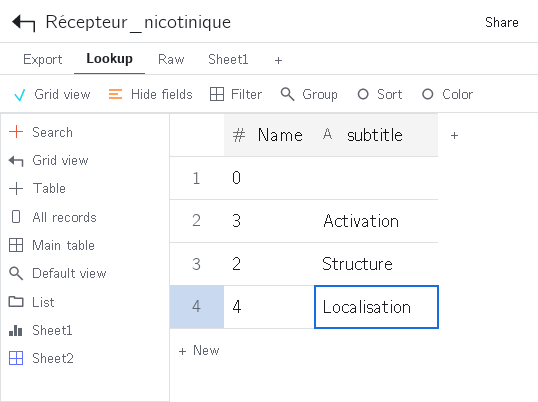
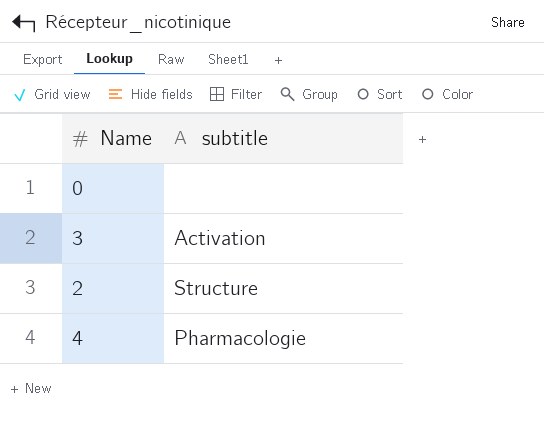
4 | subtitle: Localisation -> Pharmacologie

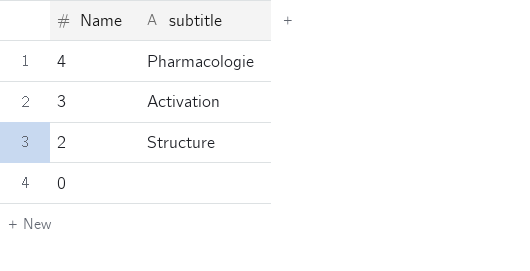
row order: none -> Name descending

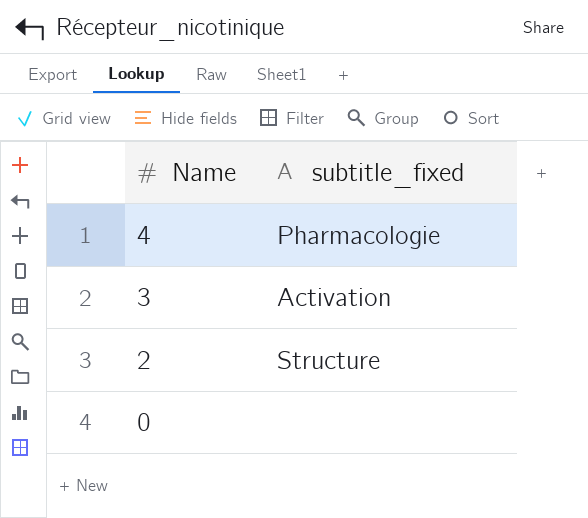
column name: subtitle -> subtitle_fixed

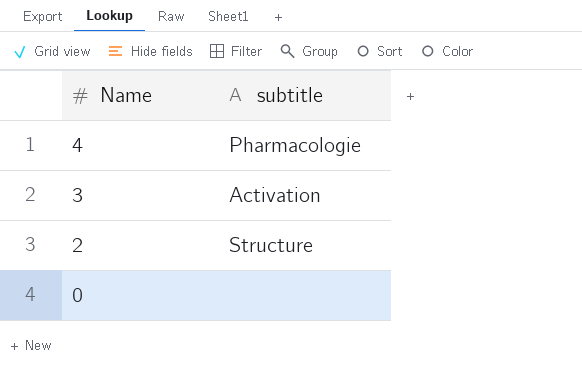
column name: subtitle_fixed -> subtitle

